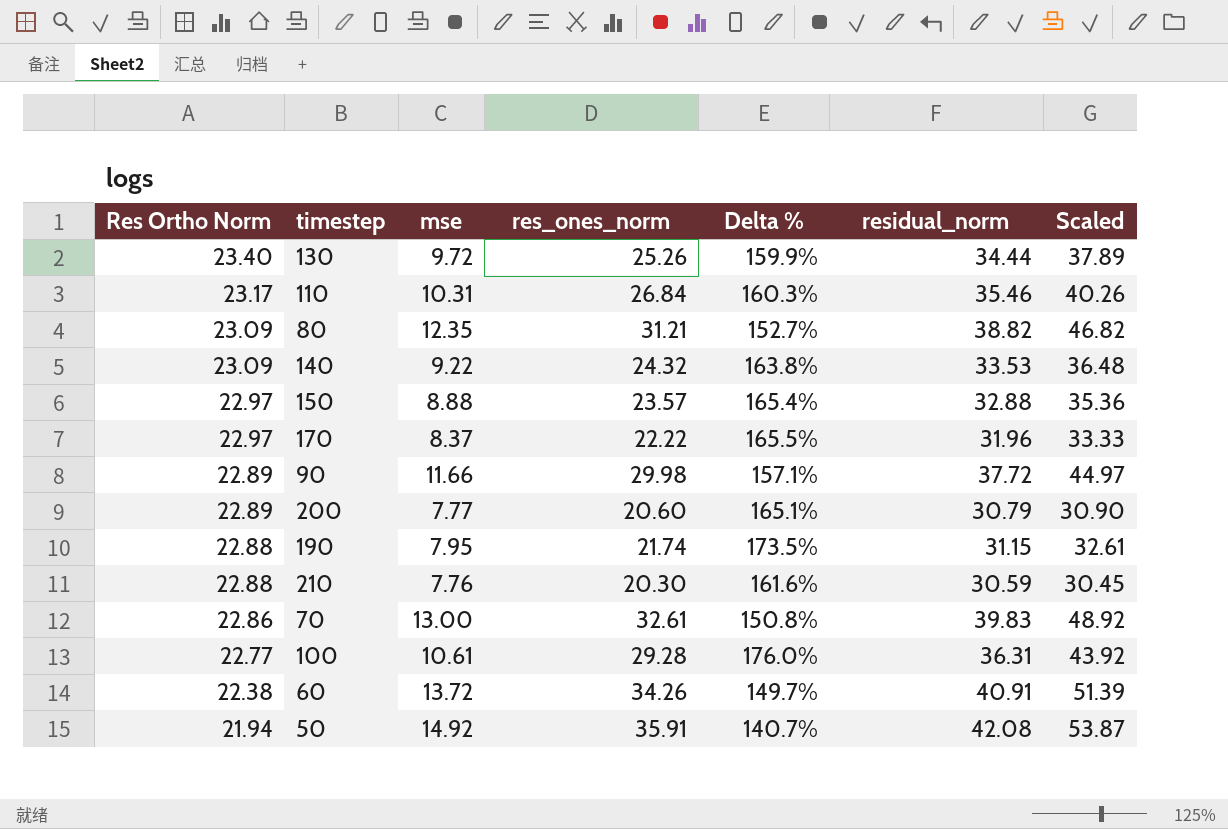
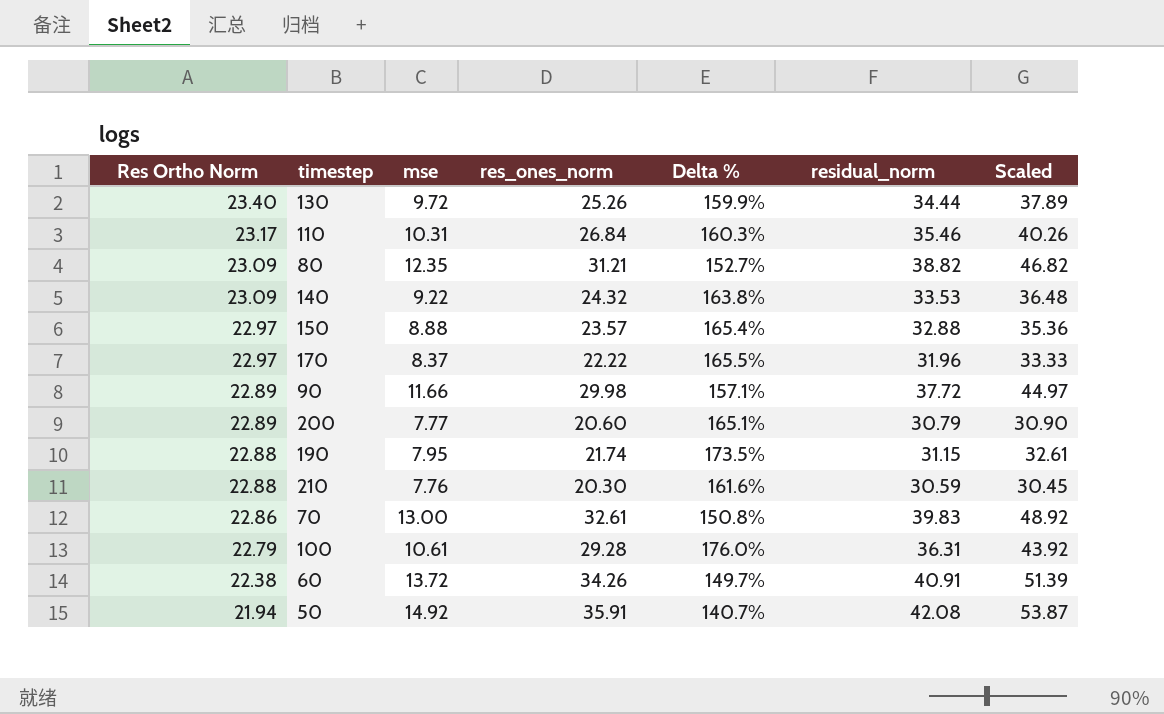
100 | Res Ortho Norm: 22.77 -> 22.79

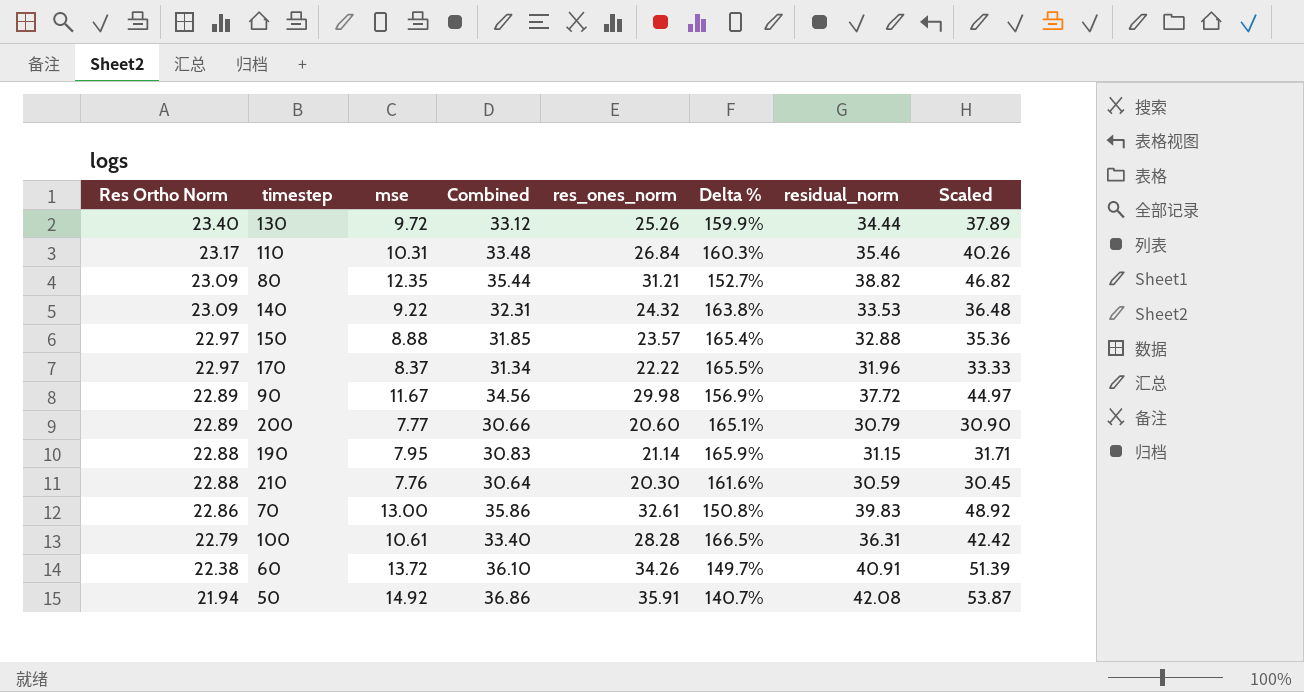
column Combined | formula: none -> [Res Ortho Norm] + [mse]
90 | mse: 11.66 -> 11.67
90 | Delta %: 157.1% -> 156.9%
190 | res_ones_norm: 21.74 -> 21.14
190 | Delta %: 173.5% -> 165.9%
190 | Scaled: 32.61 -> 31.71
100 | res_ones_norm: 29.28 -> 28.28
100 | Delta %: 176.0% -> 166.5%
100 | Scaled: 43.92 -> 42.42

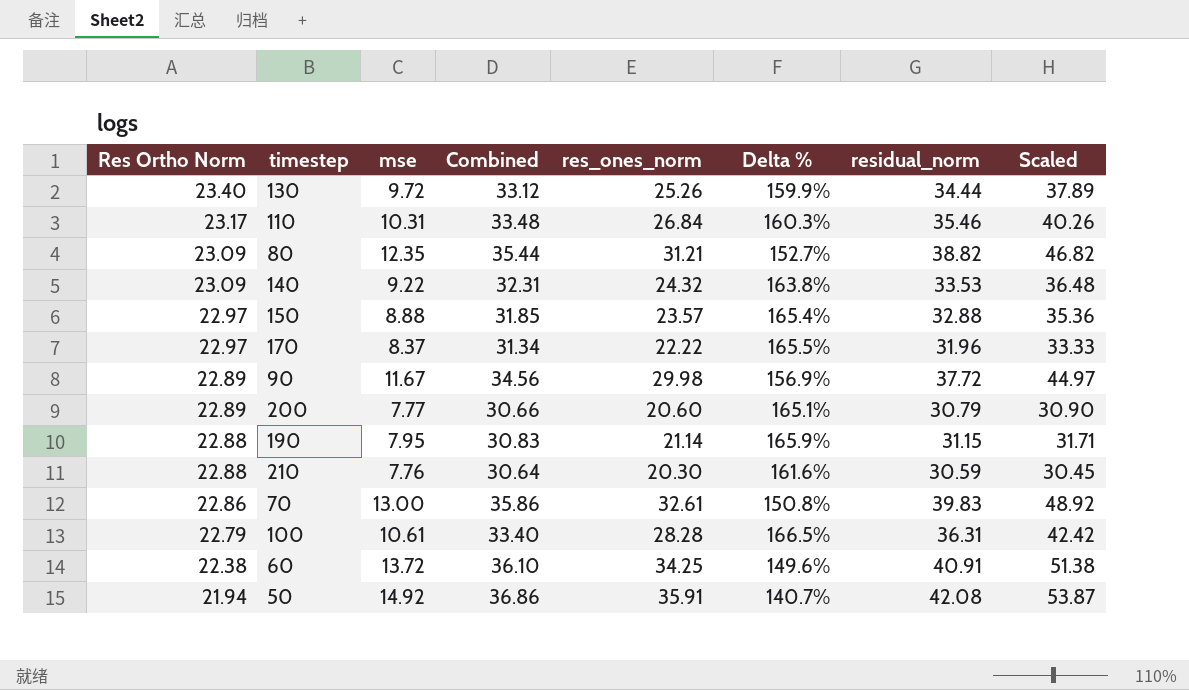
60 | res_ones_norm: 34.26 -> 34.25
60 | Delta %: 149.7% -> 149.6%
60 | Scaled: 51.39 -> 51.38

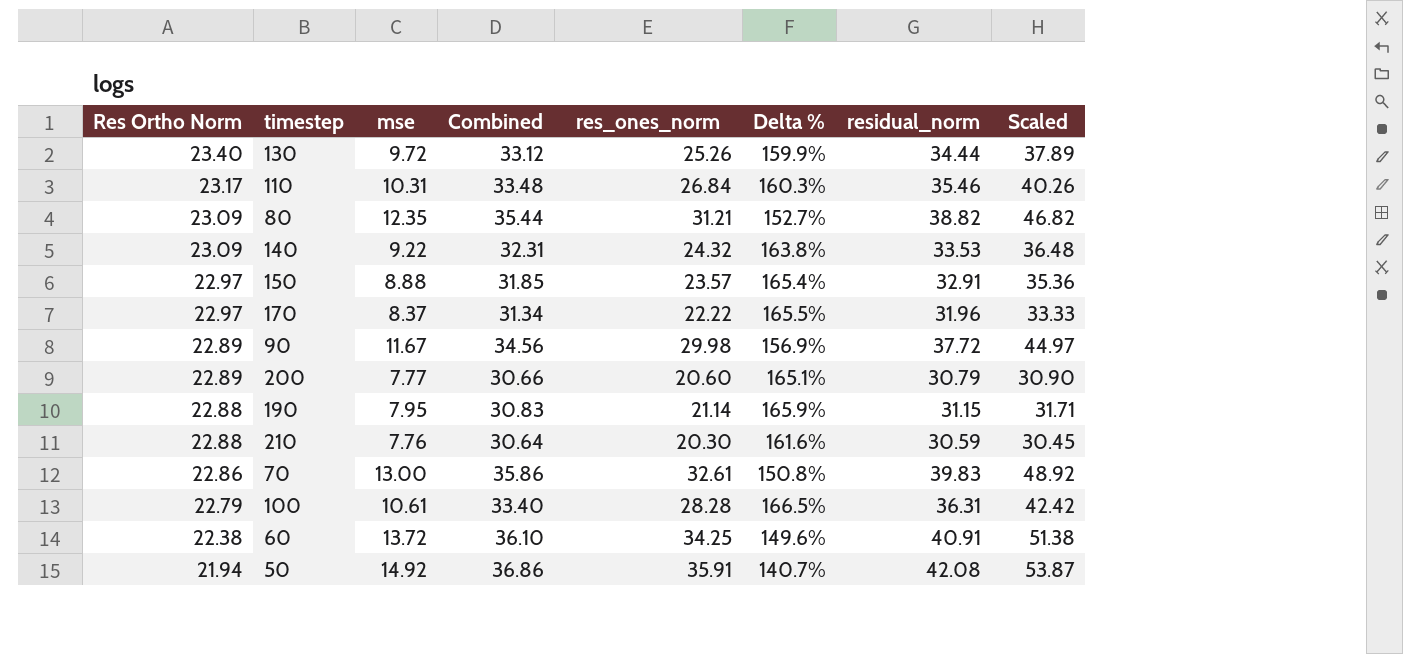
150 | residual_norm: 32.88 -> 32.91

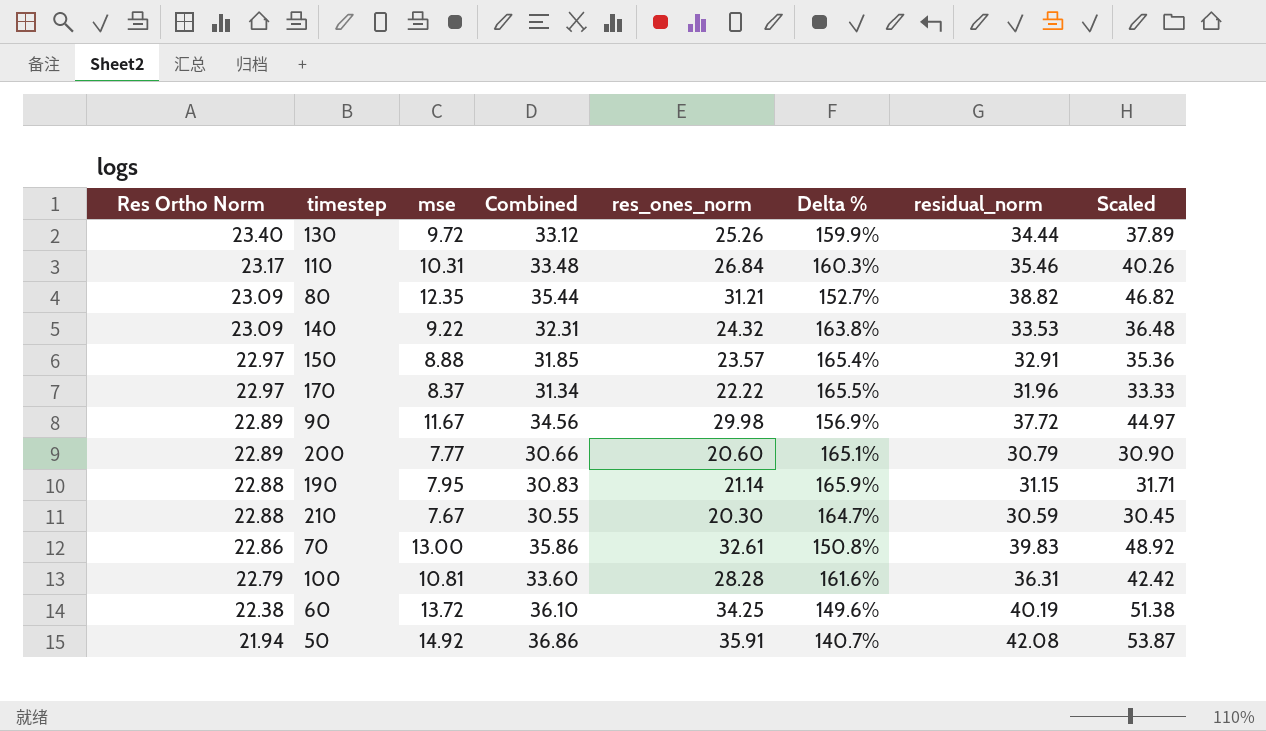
210 | mse: 7.76 -> 7.67
210 | Combined: 30.64 -> 30.55
210 | Delta %: 161.6% -> 164.7%
100 | mse: 10.61 -> 10.81
100 | Combined: 33.40 -> 33.60
100 | Delta %: 166.5% -> 161.6%
60 | residual_norm: 40.91 -> 40.19

